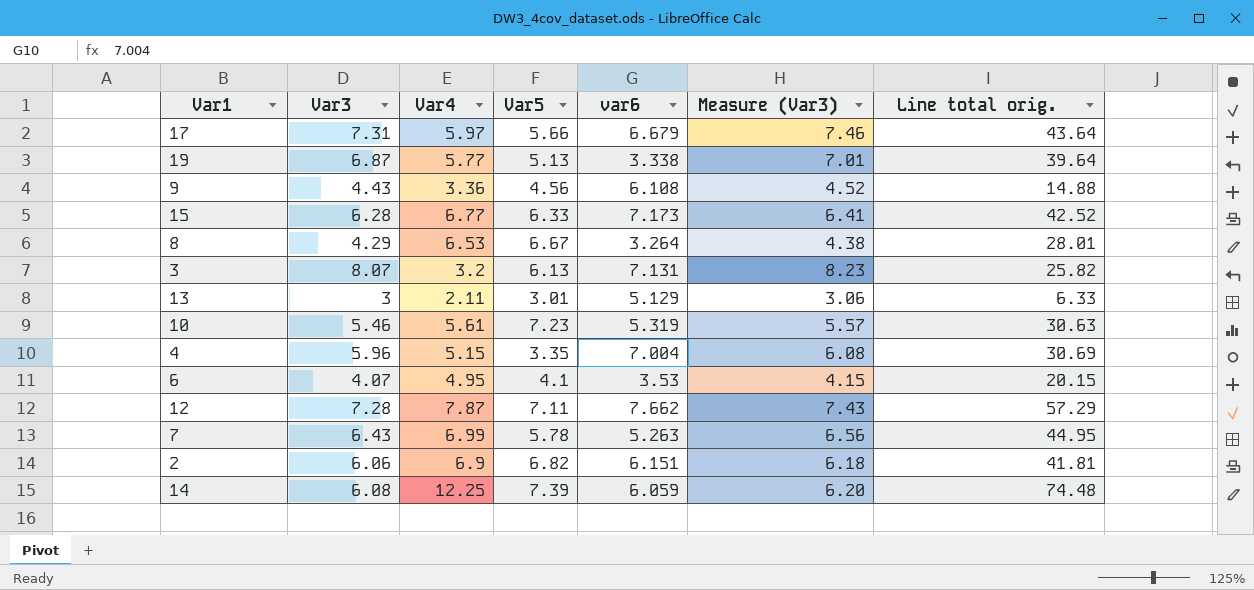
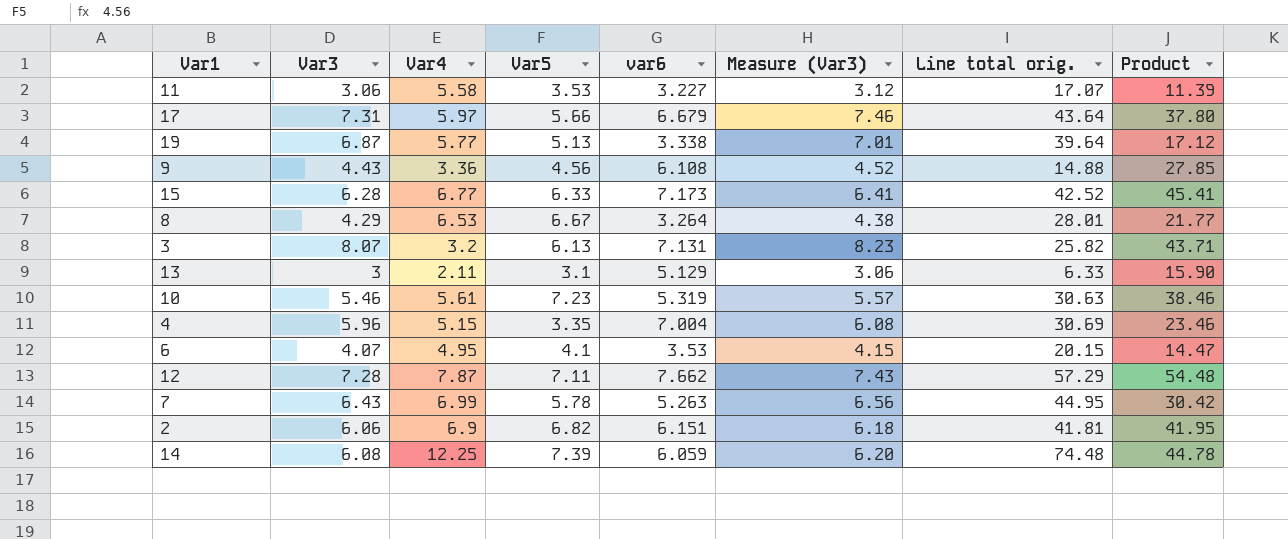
column Product | formula: none -> [Var5] * [var6]
row 11: none -> 3.06 | 5.58 | 3.53 | 3.227 | 3.12 | 17.07 | 11.39
13 | Var5: 3.01 -> 3.1

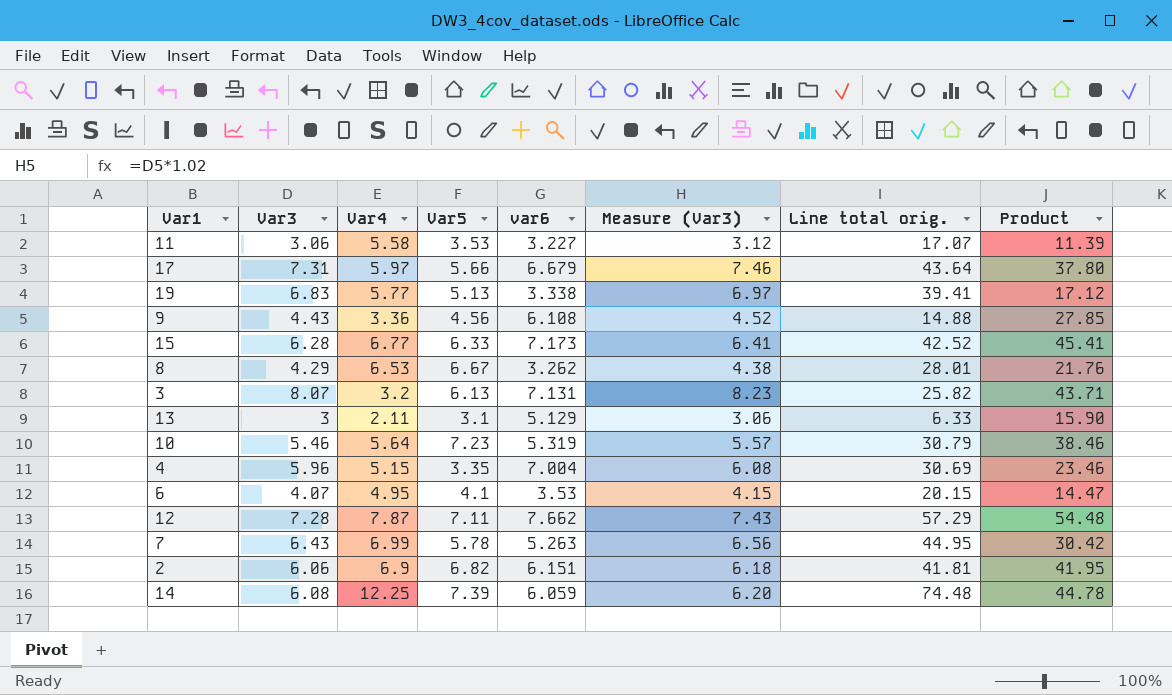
19 | Var3: 6.87 -> 6.83
19 | Measure (Var3): 7.01 -> 6.97
19 | Line total orig.: 39.64 -> 39.41
8 | var6: 3.264 -> 3.262
8 | Product: 21.77 -> 21.76
10 | Var4: 5.61 -> 5.64
10 | Line total orig.: 30.63 -> 30.79

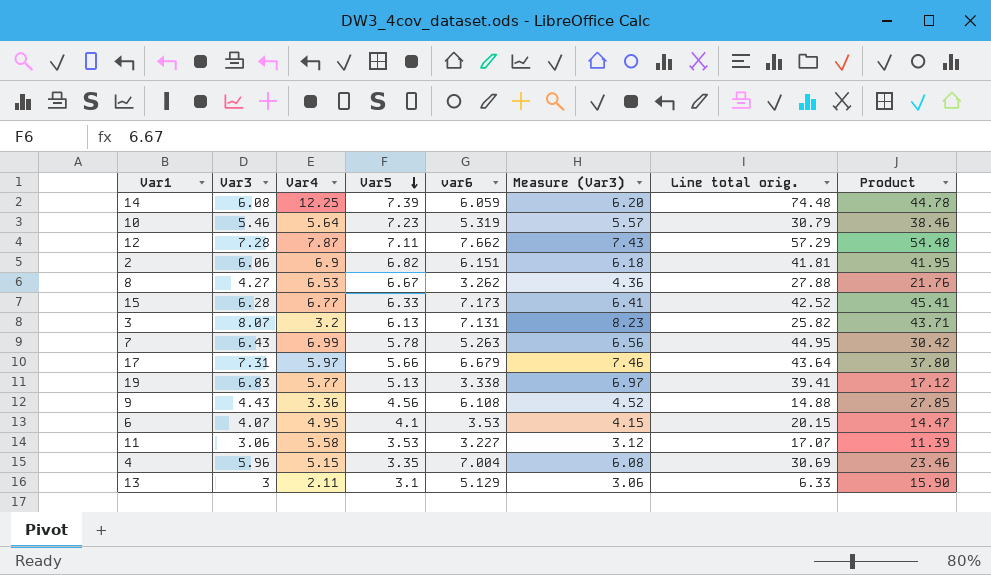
row order: none -> Var5 descending
8 | Var3: 4.29 -> 4.27
8 | Measure (Var3): 4.38 -> 4.36
8 | Line total orig.: 28.01 -> 27.88

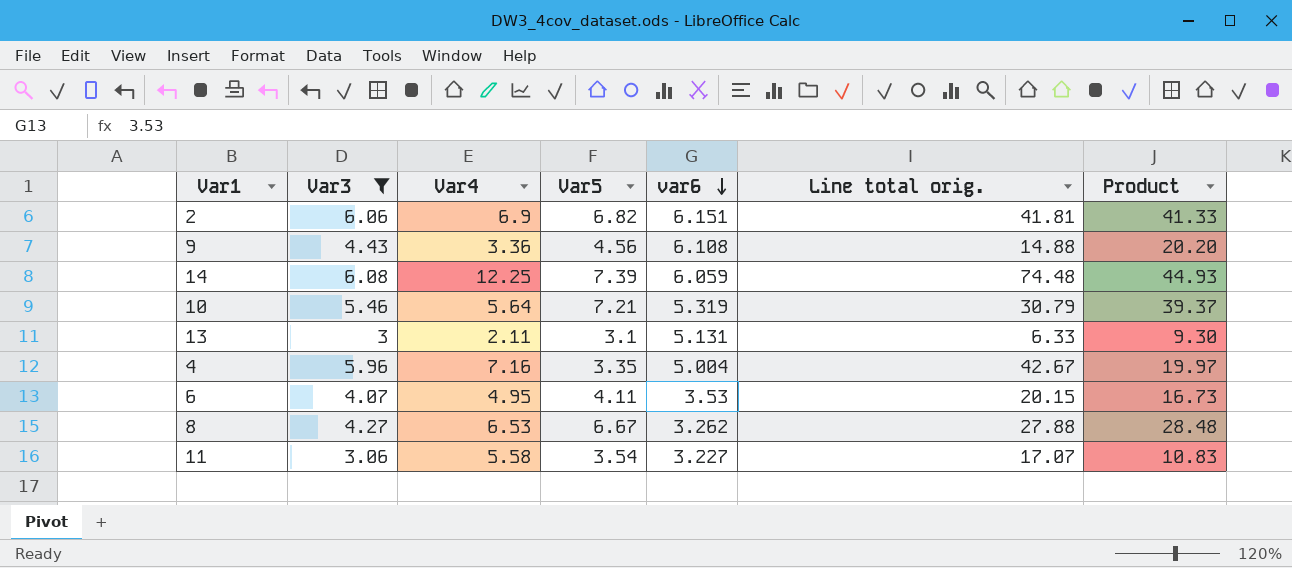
filter: none -> Var3 <= 6.08
row order: Var5 descending -> var6 descending
column Measure (Var3) | formula: [Var3] * 1.02 -> none
column Product | formula: [Var5] * [var6] -> [Var3] * [Var5]
10 | Var5: 7.23 -> 7.21
13 | var6: 5.129 -> 5.131
4 | Var4: 5.15 -> 7.16
4 | var6: 7.004 -> 5.004
4 | Line total orig.: 30.69 -> 42.67
6 | Var5: 4.1 -> 4.11
11 | Var5: 3.53 -> 3.54

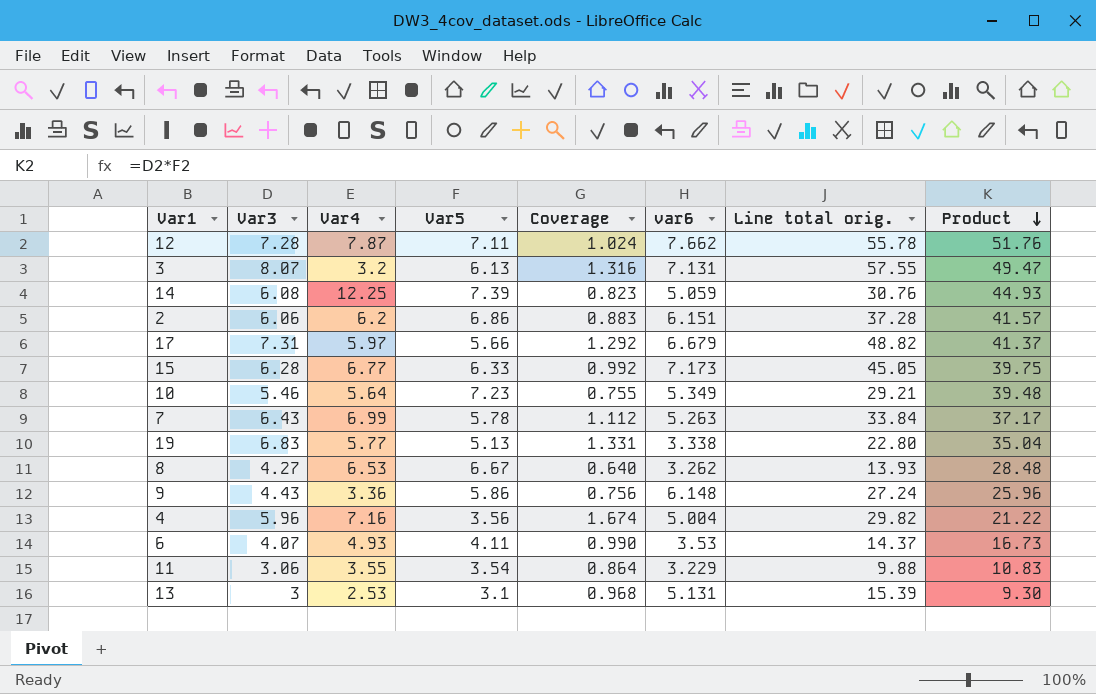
filter: Var3 <= 6.08 -> none
row order: var6 descending -> Product descending
column Coverage | formula: none -> [Var3] / [Var5]
column Line total orig. | formula: [Var3] * [Var4] -> [Var3] * [var6]
14 | var6: 6.059 -> 5.059
2 | Var4: 6.9 -> 6.2
2 | Var5: 6.82 -> 6.86
2 | Product: 41.33 -> 41.57
10 | Var5: 7.21 -> 7.23
10 | var6: 5.319 -> 5.349
10 | Product: 39.37 -> 39.48
9 | Var5: 4.56 -> 5.86
9 | var6: 6.108 -> 6.148
9 | Product: 20.20 -> 25.96
4 | Var5: 3.35 -> 3.56
4 | Product: 19.97 -> 21.22
6 | Var4: 4.95 -> 4.93
11 | Var4: 5.58 -> 3.55
11 | var6: 3.227 -> 3.229
13 | Var4: 2.11 -> 2.53

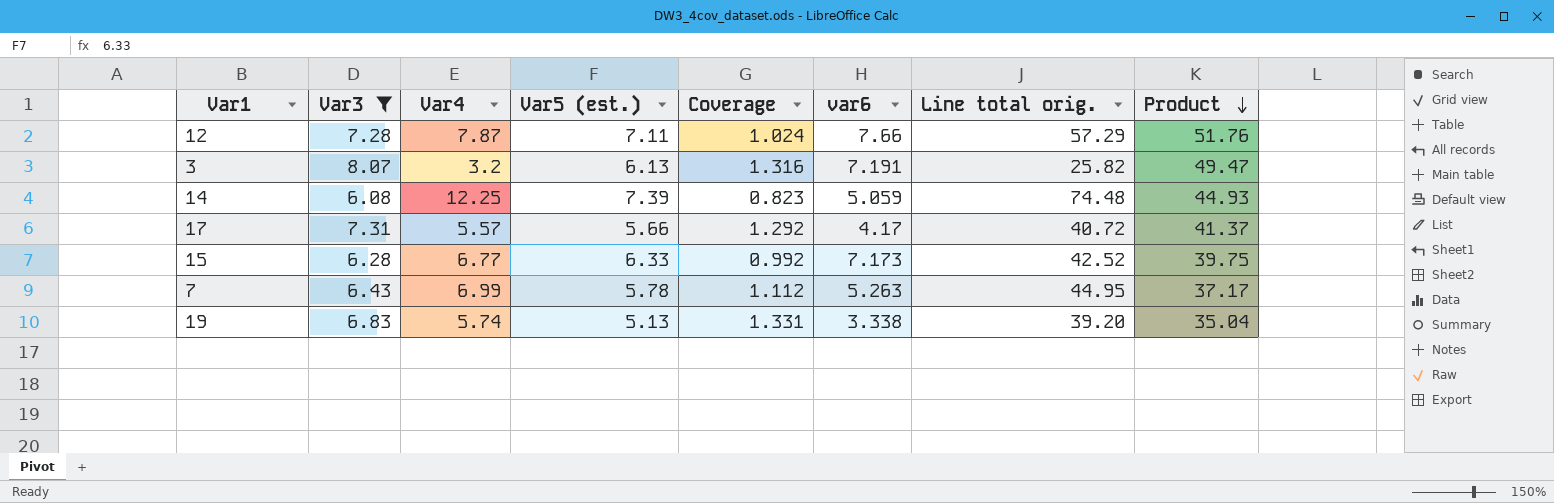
filter: none -> Var3 >= 6.08
column name: Var5 -> Var5 (est.)
column Line total orig. | formula: [Var3] * [var6] -> [Var3] * [Var4]
12 | var6: 7.662 -> 7.66
3 | var6: 7.131 -> 7.191
17 | Var4: 5.97 -> 5.57
17 | var6: 6.679 -> 4.17
19 | Var4: 5.77 -> 5.74

